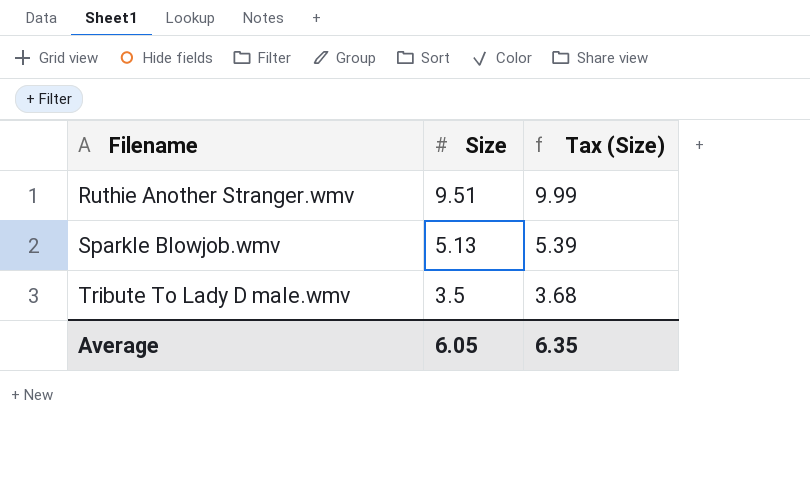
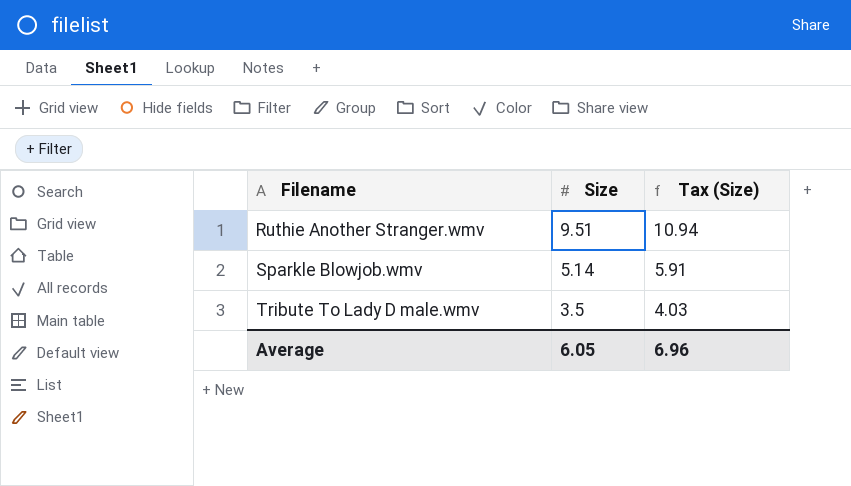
column Tax (Size) | formula: [Size] * 1.05 -> [Size] * 1.15
Sparkle Blowjob.wmv | Size: 5.13 -> 5.14
Average | Tax (Size): 6.35 -> 6.96

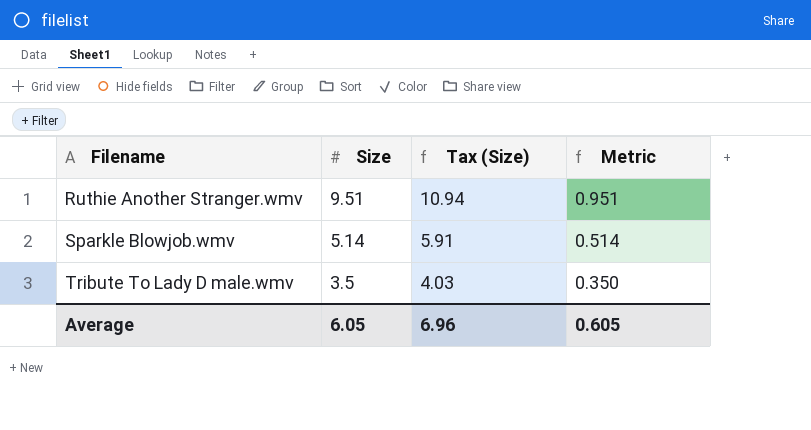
column Metric | formula: none -> [Size] * 0.1

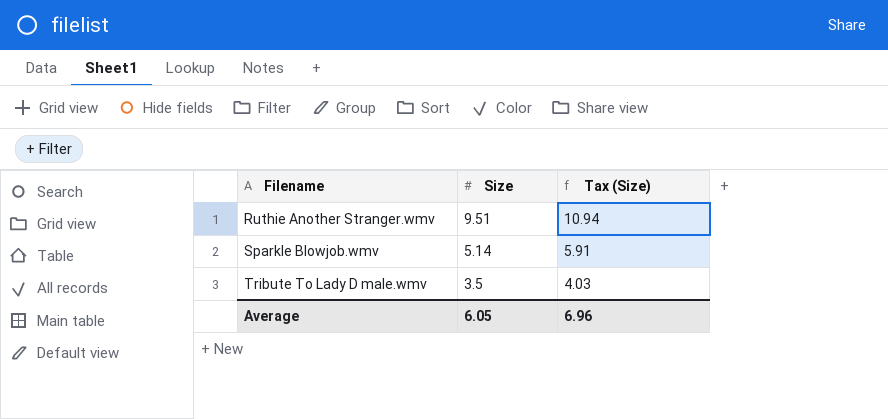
column Metric | formula: [Size] * 0.1 -> none

